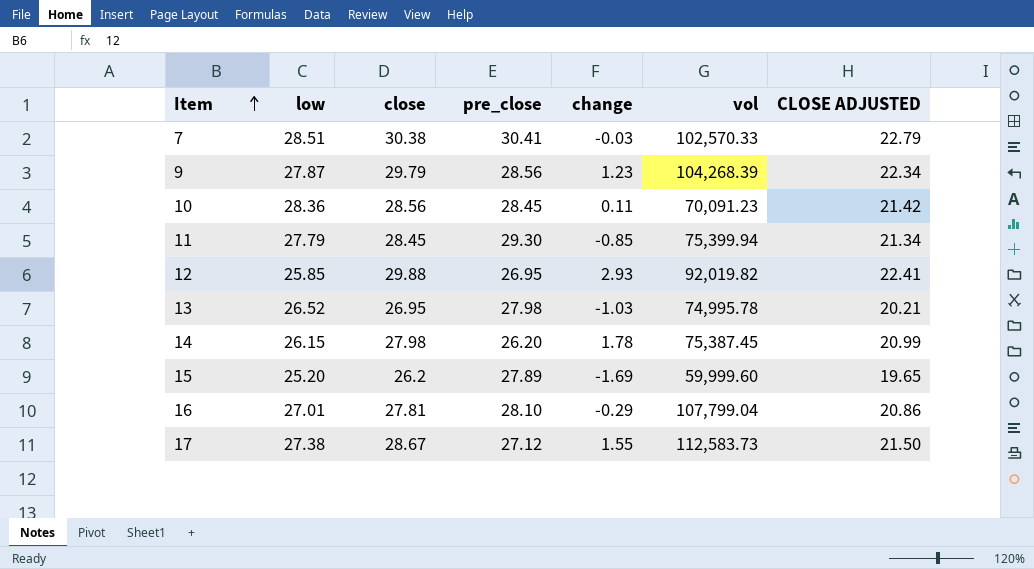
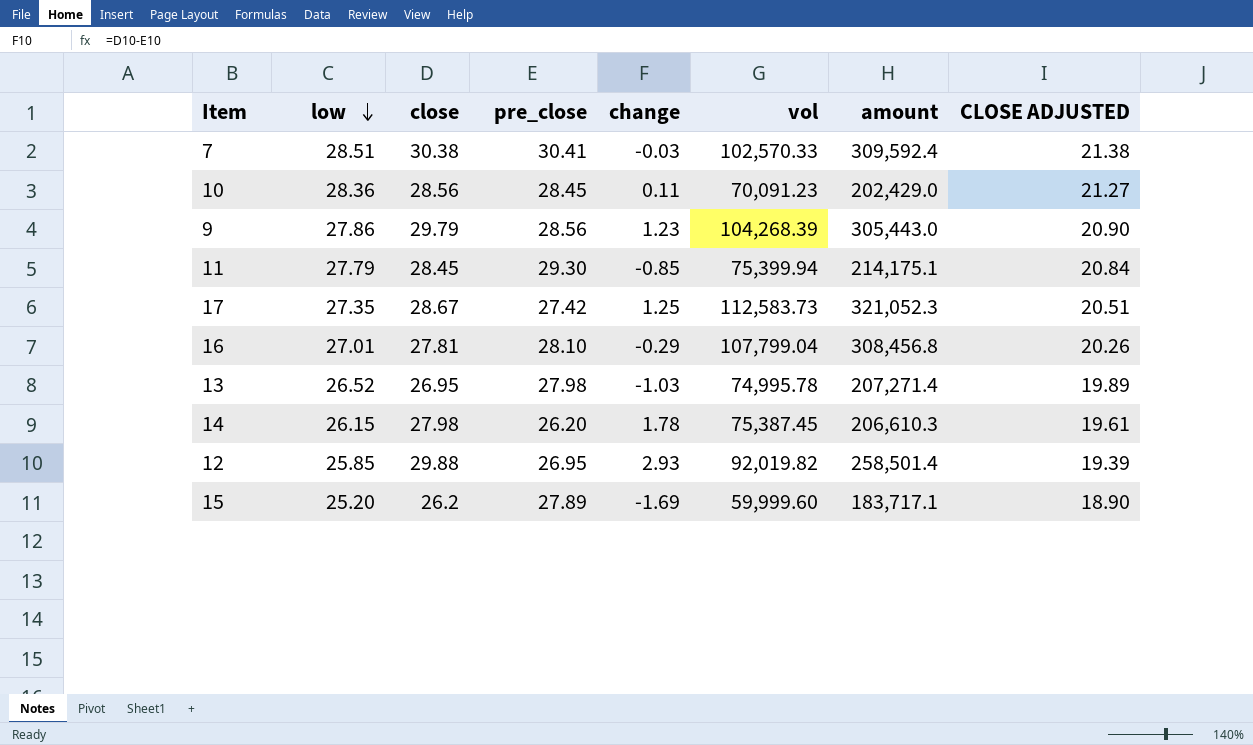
row order: Item ascending -> low descending
column amount | position: none -> 7
column CLOSE ADJUSTED | formula: [close] * 0.75 -> [low] * 0.75
9 | low: 27.87 -> 27.86
17 | low: 27.38 -> 27.35
17 | pre_close: 27.12 -> 27.42
17 | change: 1.55 -> 1.25

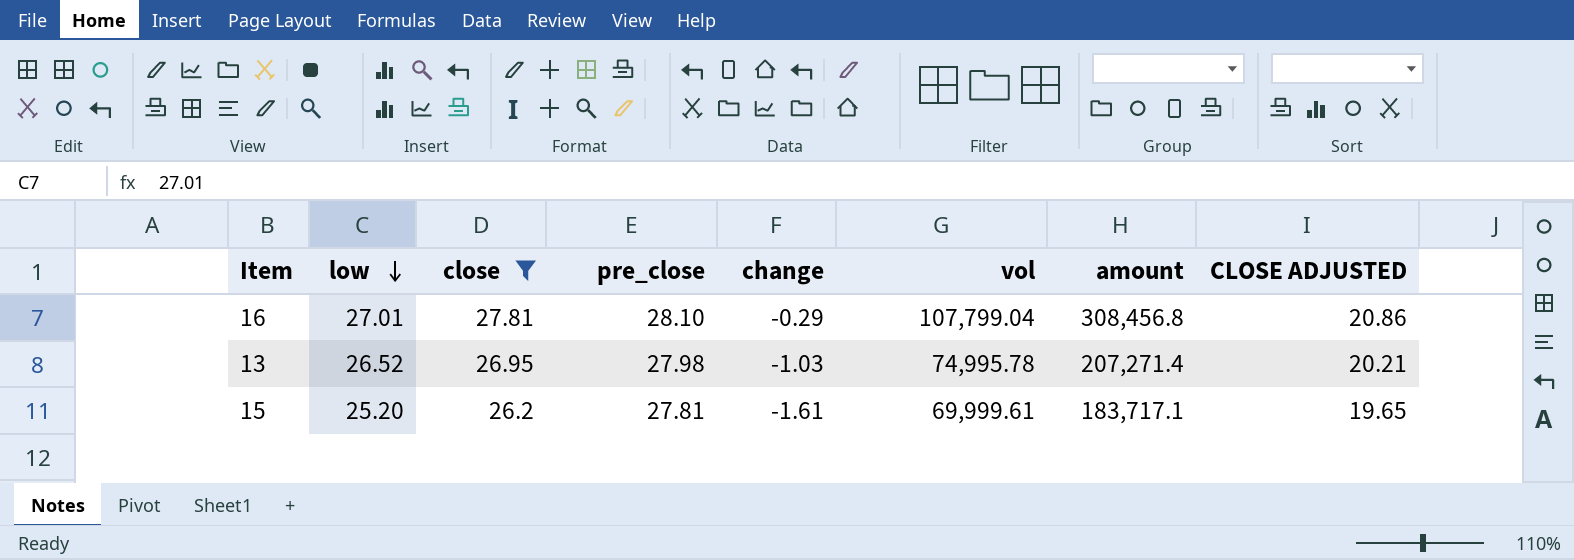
filter: none -> close <= 27.81
column CLOSE ADJUSTED | formula: [low] * 0.75 -> [close] * 0.75
15 | pre_close: 27.89 -> 27.81
15 | change: -1.69 -> -1.61
15 | vol: 59,999.60 -> 69,999.61

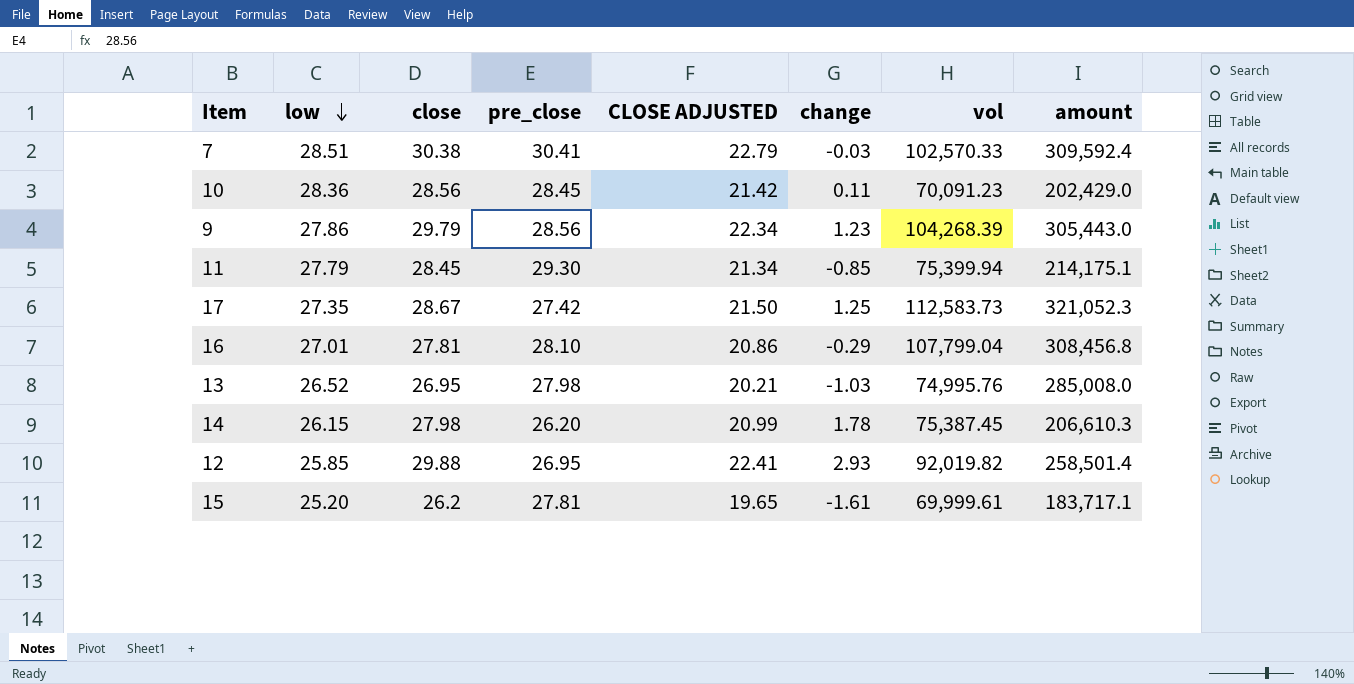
filter: close <= 27.81 -> none
column CLOSE ADJUSTED | position: 8 -> 5
13 | vol: 74,995.78 -> 74,995.76
13 | amount: 207,271.4 -> 285,008.0

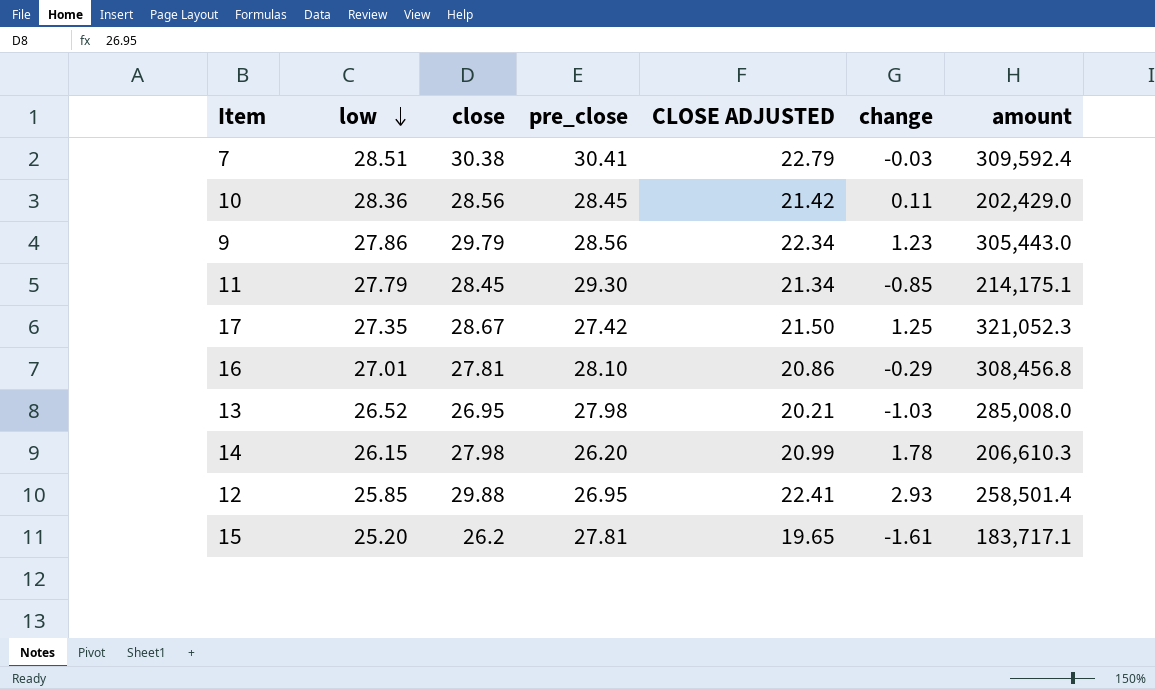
column vol | position: 7 -> none

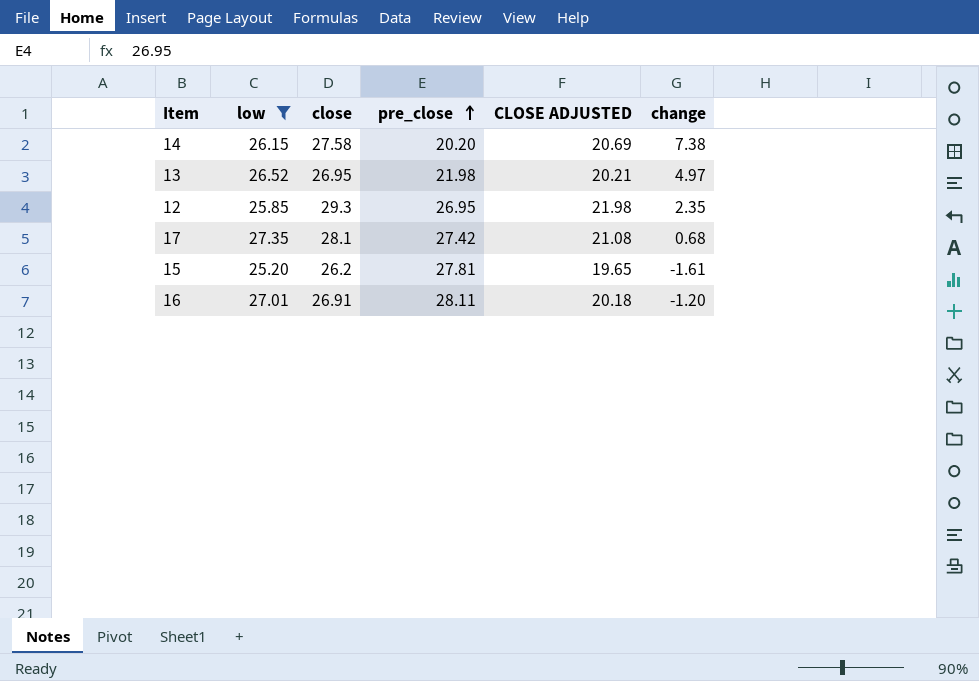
filter: none -> low <= 27.35
row order: low descending -> pre_close ascending
column amount | position: 7 -> none
14 | close: 27.98 -> 27.58
14 | pre_close: 26.20 -> 20.20
14 | CLOSE ADJUSTED: 20.99 -> 20.69
14 | change: 1.78 -> 7.38
13 | pre_close: 27.98 -> 21.98
13 | change: -1.03 -> 4.97
12 | close: 29.88 -> 29.3
12 | CLOSE ADJUSTED: 22.41 -> 21.98
12 | change: 2.93 -> 2.35
17 | close: 28.67 -> 28.1
17 | CLOSE ADJUSTED: 21.50 -> 21.08
17 | change: 1.25 -> 0.68
16 | close: 27.81 -> 26.91
16 | pre_close: 28.10 -> 28.11
16 | CLOSE ADJUSTED: 20.86 -> 20.18
16 | change: -0.29 -> -1.20

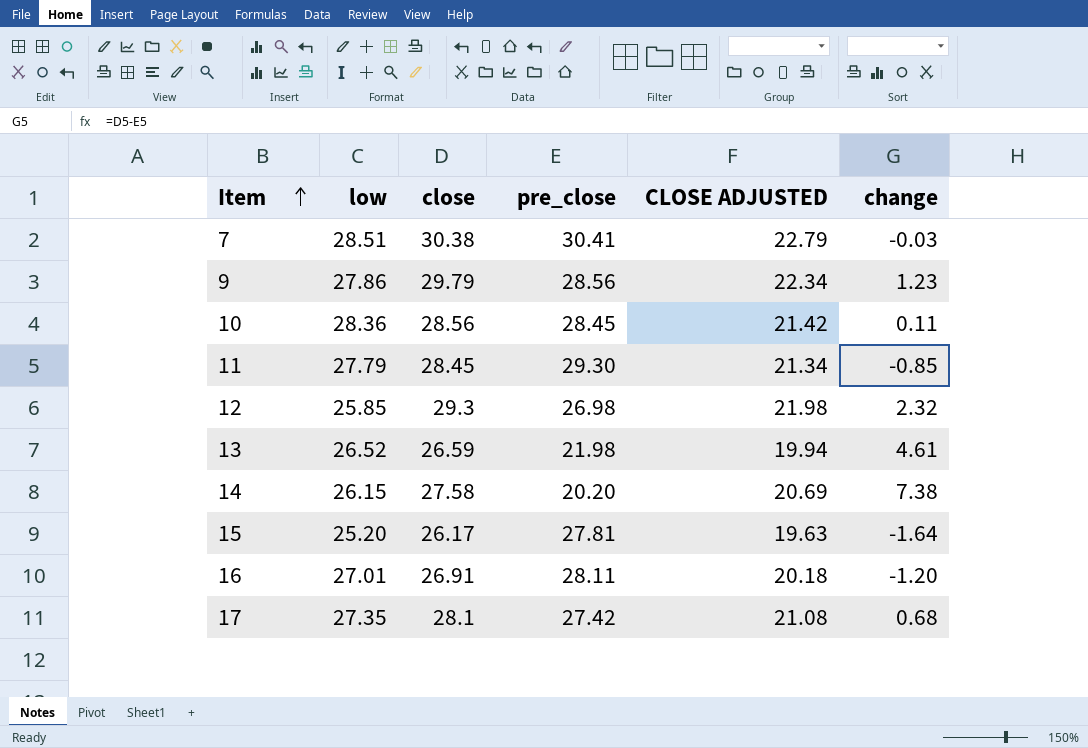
filter: low <= 27.35 -> none
row order: pre_close ascending -> Item ascending
12 | pre_close: 26.95 -> 26.98
12 | change: 2.35 -> 2.32
13 | close: 26.95 -> 26.59
13 | CLOSE ADJUSTED: 20.21 -> 19.94
13 | change: 4.97 -> 4.61
15 | close: 26.2 -> 26.17
15 | CLOSE ADJUSTED: 19.65 -> 19.63
15 | change: -1.61 -> -1.64

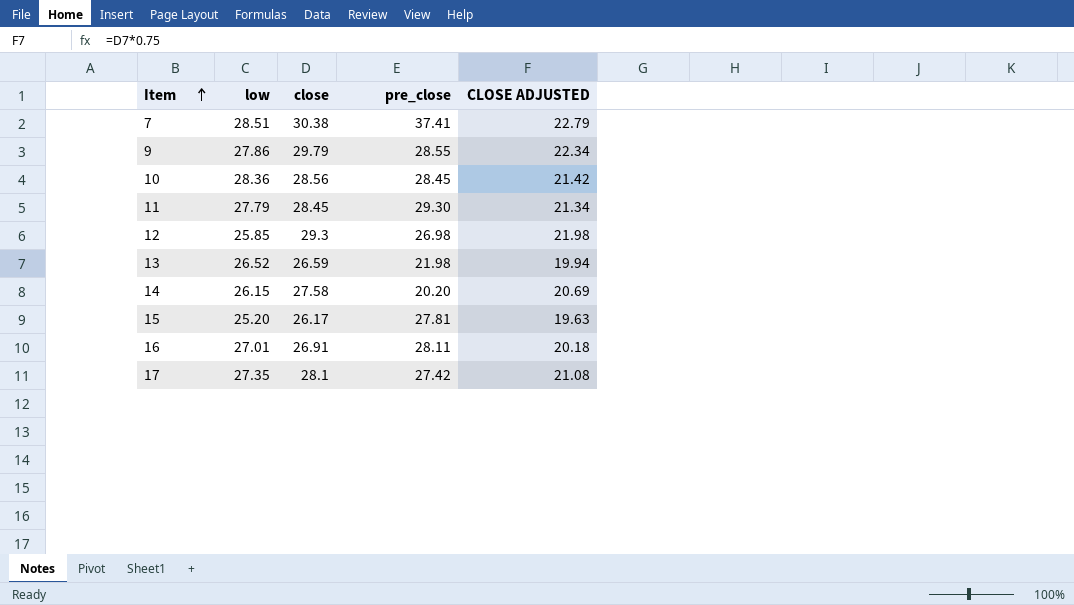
column change | formula: [close] - [pre_close] -> none
7 | pre_close: 30.41 -> 37.41
9 | pre_close: 28.56 -> 28.55

